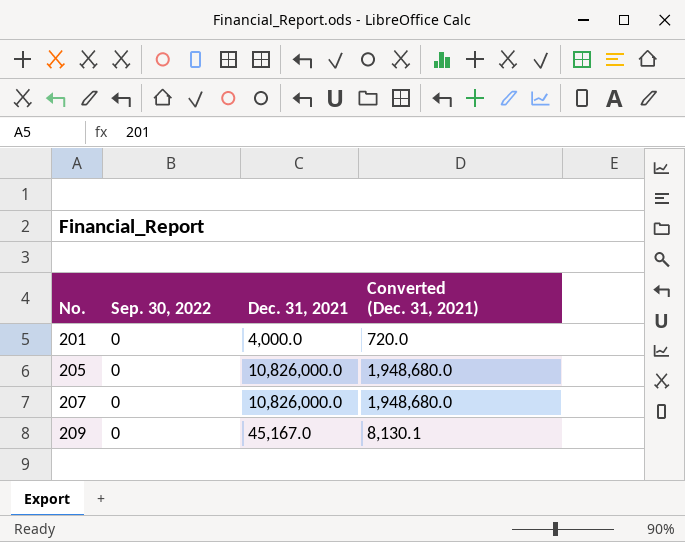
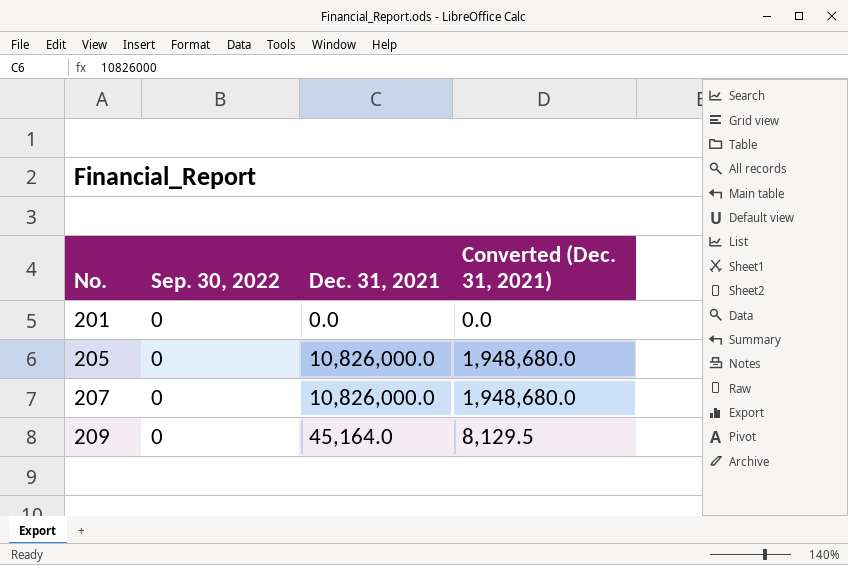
201 | Dec. 31, 2021: 4,000.0 -> 0.0
201 | Converted (Dec. 31, 2021): 720.0 -> 0.0
209 | Dec. 31, 2021: 45,167.0 -> 45,164.0
209 | Converted (Dec. 31, 2021): 8,130.1 -> 8,129.5

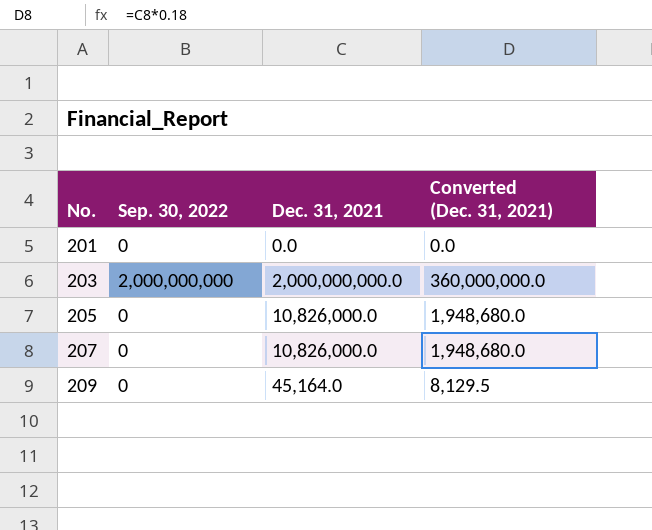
row 203: none -> 2,000,000,000 | 2,000,000,000.0 | 360,000,000.0

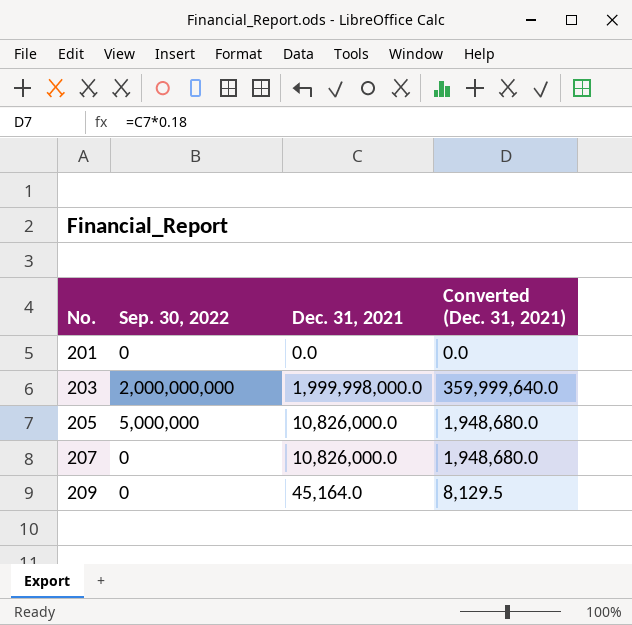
203 | Dec. 31, 2021: 2,000,000,000.0 -> 1,999,998,000.0
203 | Converted (Dec. 31, 2021): 360,000,000.0 -> 359,999,640.0
205 | Sep. 30, 2022: 0 -> 5,000,000

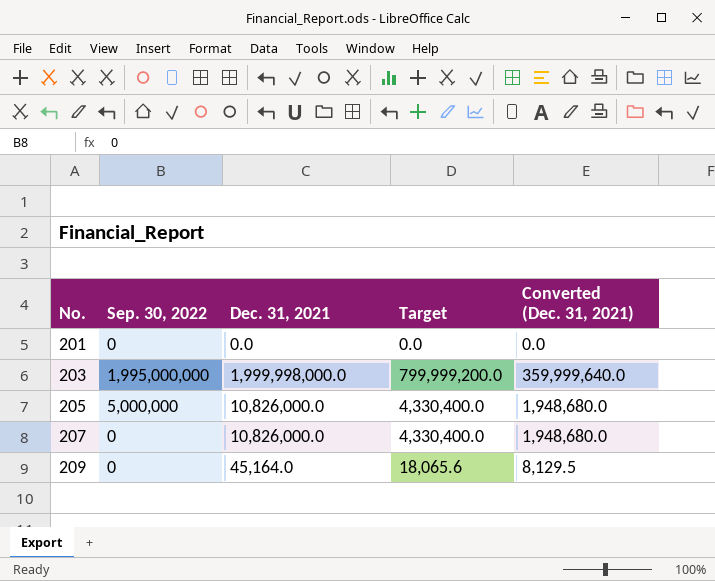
column Target | formula: none -> [Dec. 31, 2021] * 0.4
203 | Sep. 30, 2022: 2,000,000,000 -> 1,995,000,000

